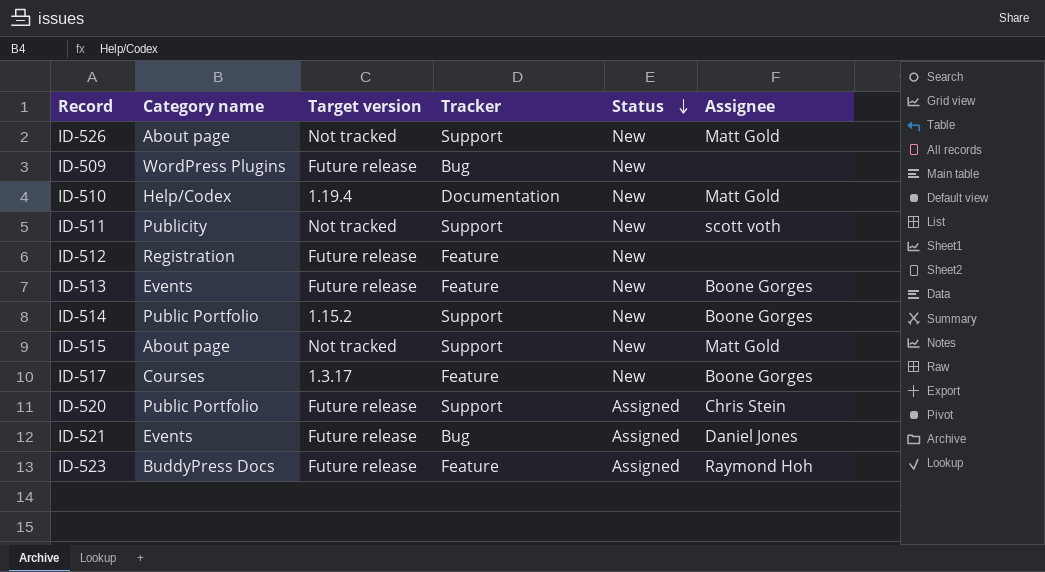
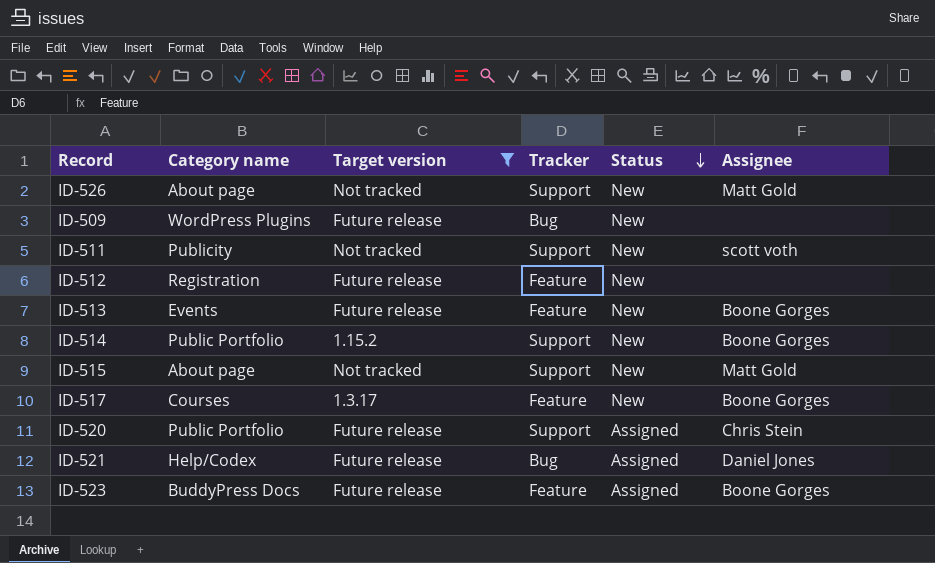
filter: none -> Target version != 1.19.4
ID-521 | Category name: Events -> Help/Codex
ID-523 | Assignee: Raymond Hoh -> Boone Gorges

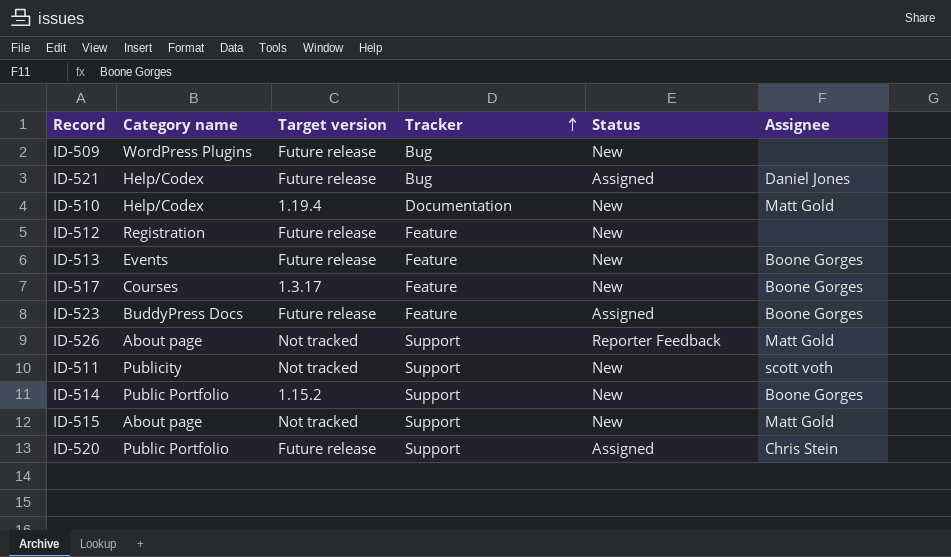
filter: Target version != 1.19.4 -> none
row order: Status descending -> Tracker ascending
ID-526 | Status: New -> Reporter Feedback

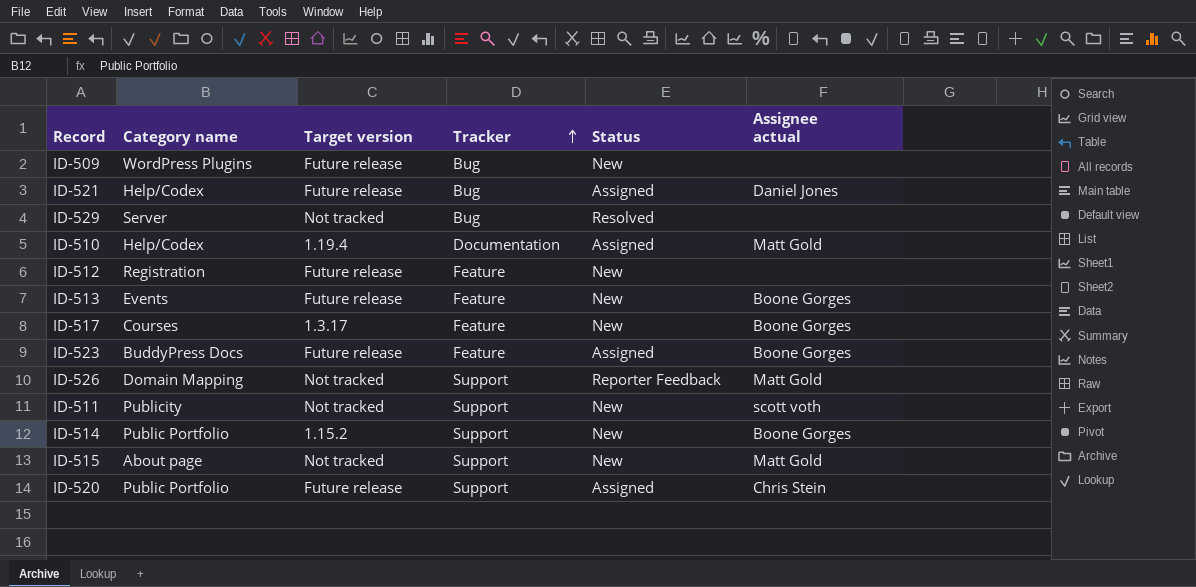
column name: Assignee -> Assignee actual
row ID-529: none -> Server | Not tracked | Bug | Resolved | none
ID-510 | Status: New -> Assigned
ID-526 | Category name: About page -> Domain Mapping

